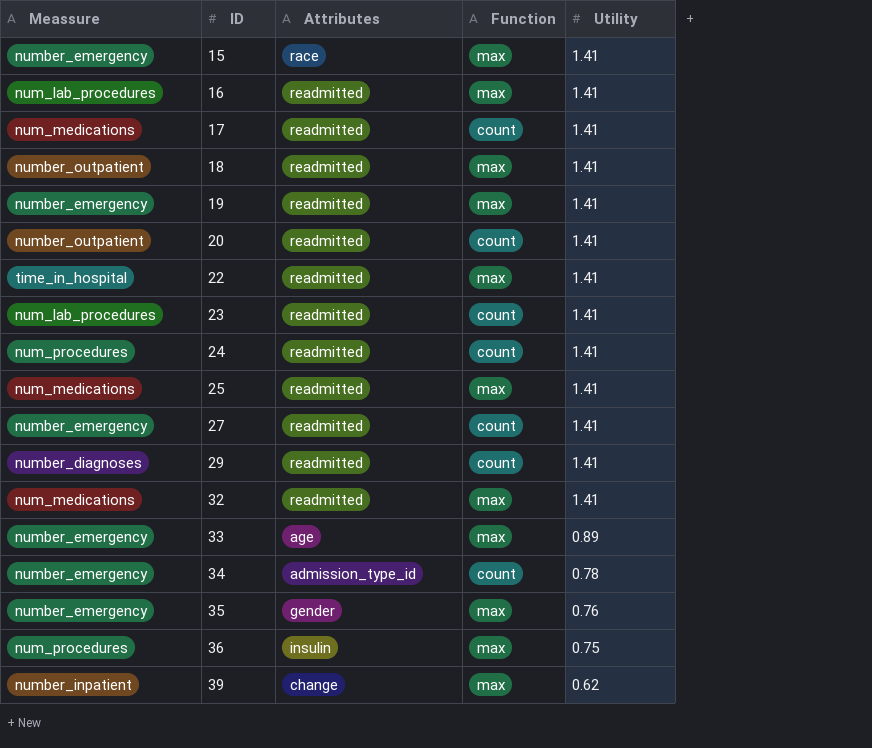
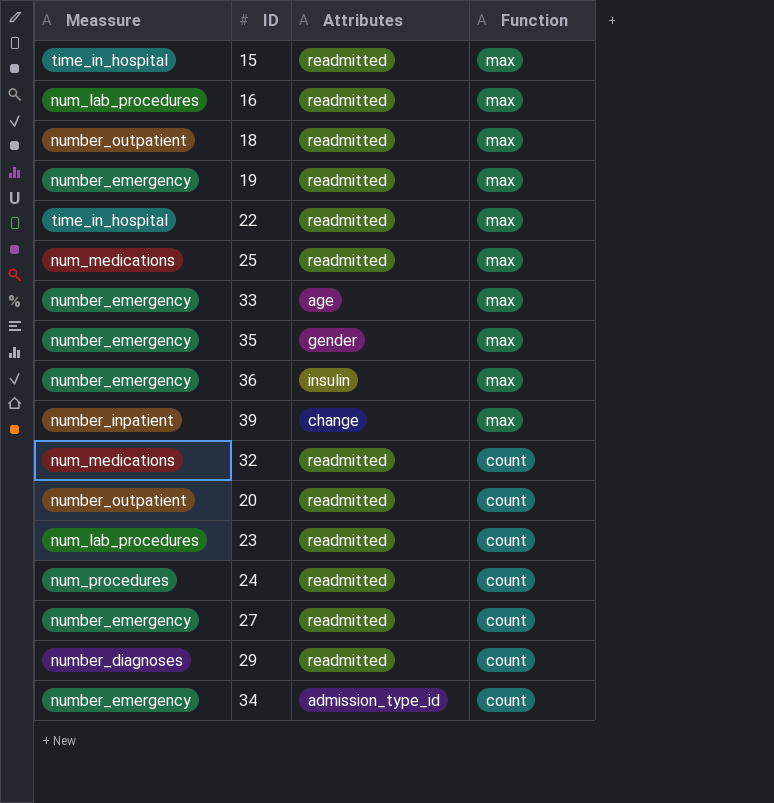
row order: ID ascending -> Function descending
column Utility | position: 5 -> none
row 17: num_medications | readmitted | count | 1.41 -> none
15 | Meassure: number_emergency -> time_in_hospital
15 | Attributes: race -> readmitted
36 | Meassure: num_procedures -> number_emergency
32 | Function: max -> count

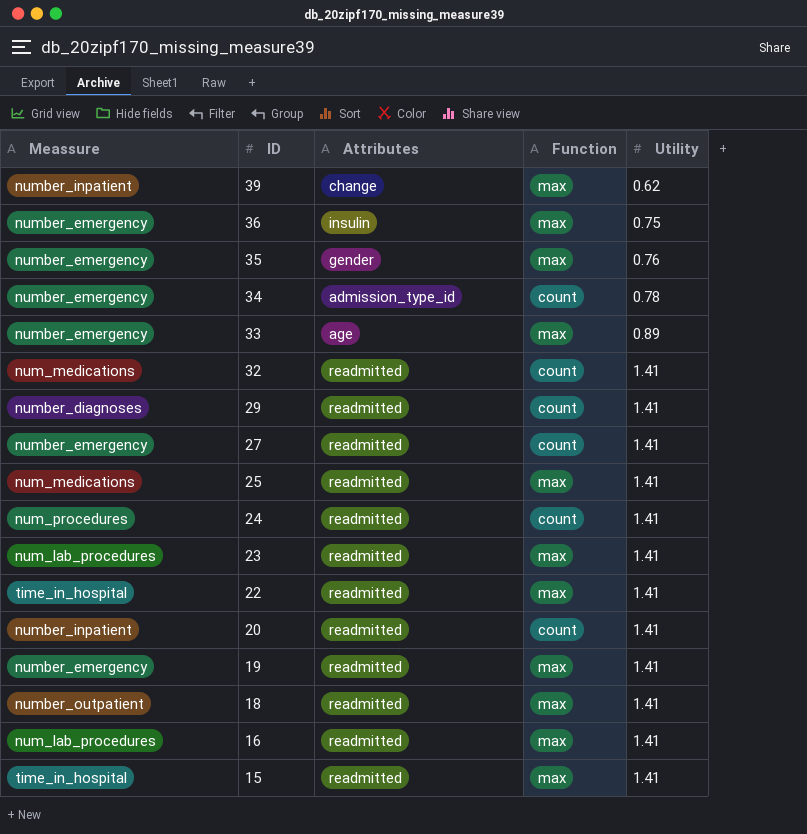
row order: Function descending -> ID descending
column Utility | position: none -> 5
23 | Function: count -> max
20 | Meassure: number_outpatient -> number_inpatient

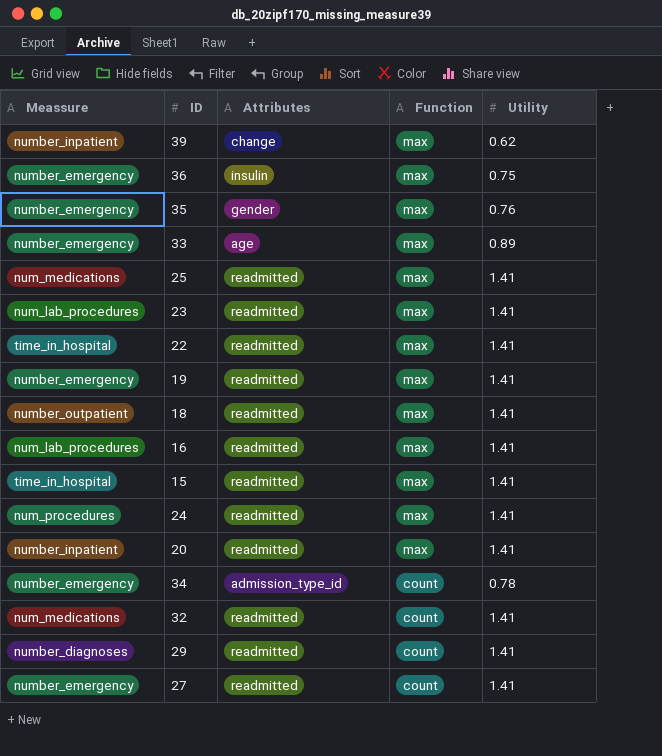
row order: ID descending -> Function descending
24 | Function: count -> max
20 | Function: count -> max

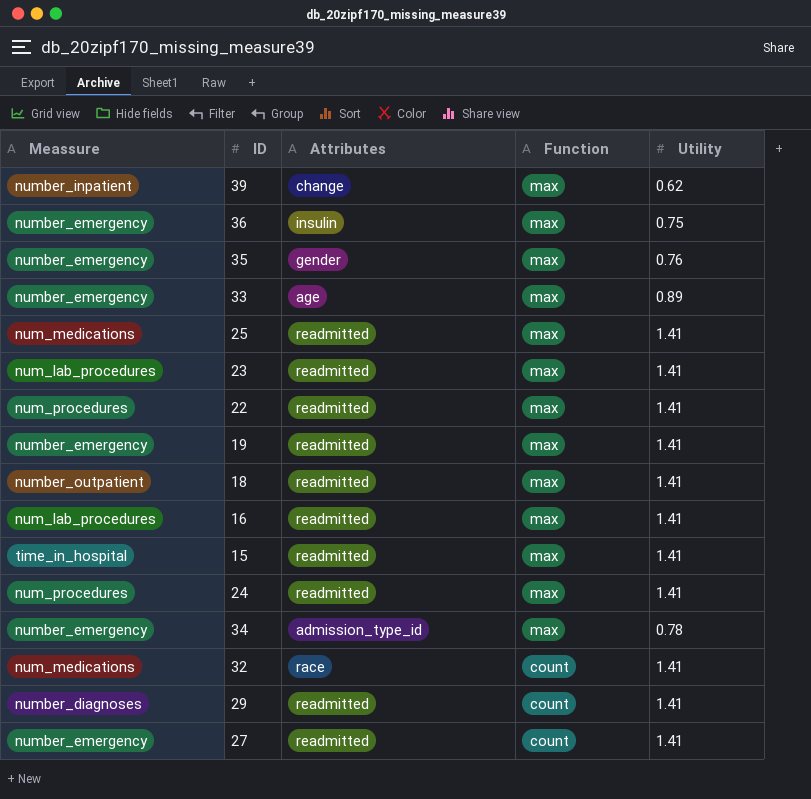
row 20: number_inpatient | readmitted | max | 1.41 -> none
22 | Meassure: time_in_hospital -> num_procedures
34 | Function: count -> max
32 | Attributes: readmitted -> race

